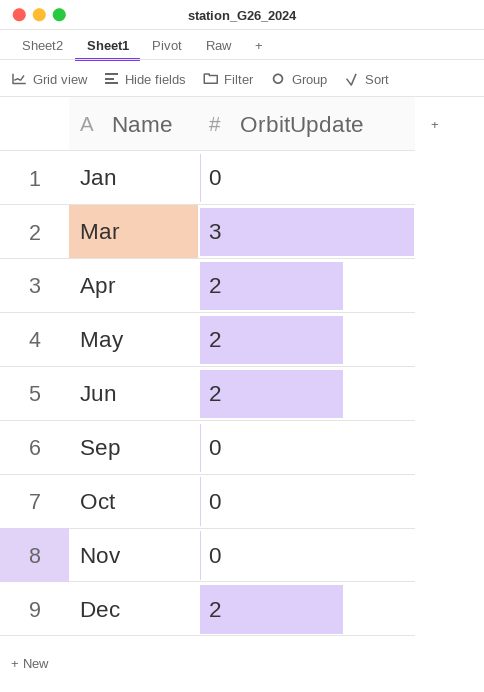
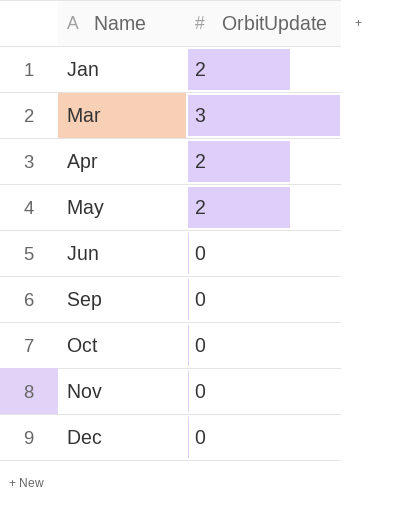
Jan | OrbitUpdate: 0 -> 2
Jun | OrbitUpdate: 2 -> 0
Dec | OrbitUpdate: 2 -> 0

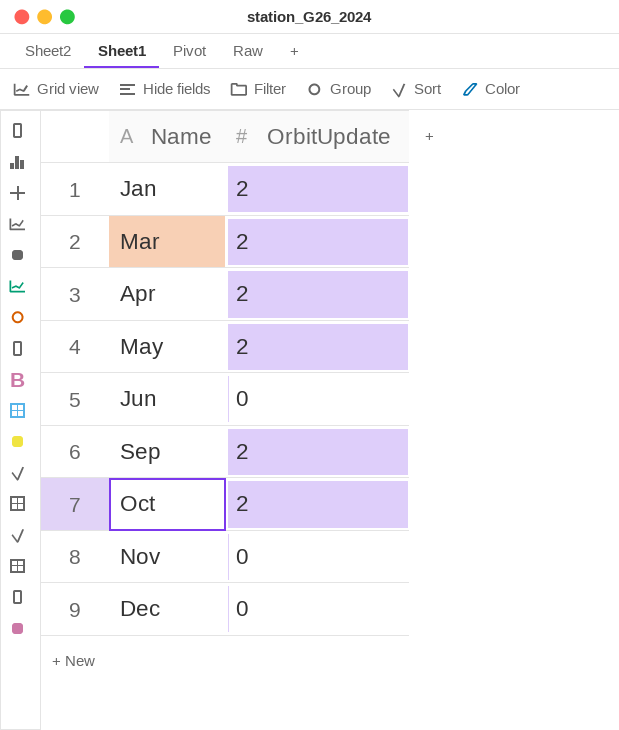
Mar | OrbitUpdate: 3 -> 2
Sep | OrbitUpdate: 0 -> 2
Oct | OrbitUpdate: 0 -> 2

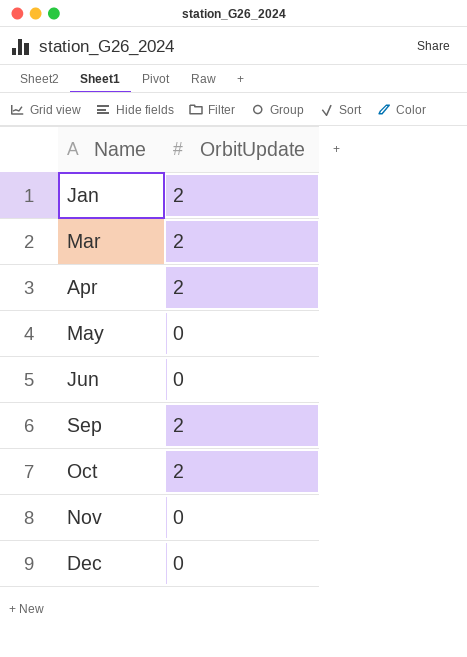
May | OrbitUpdate: 2 -> 0

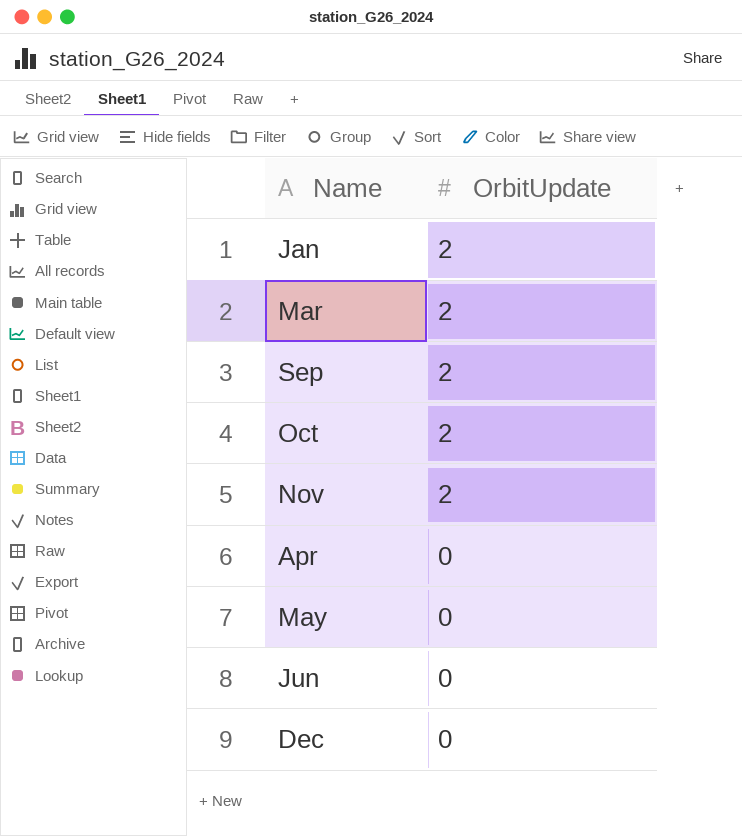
row order: Name ascending -> OrbitUpdate descending
Nov | OrbitUpdate: 0 -> 2
Apr | OrbitUpdate: 2 -> 0

